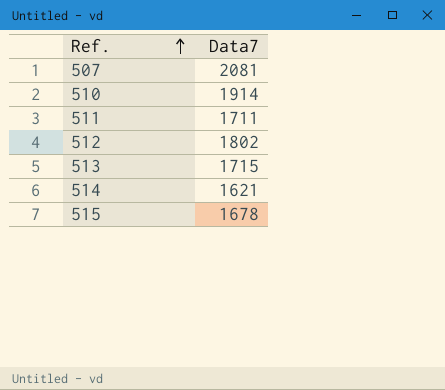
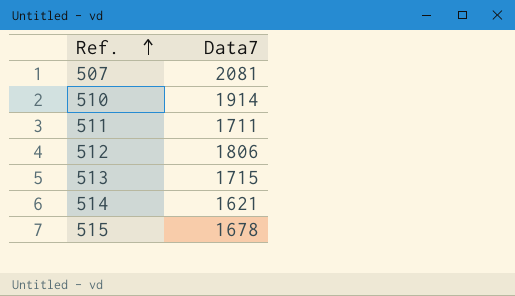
512 | Data7: 1802 -> 1806

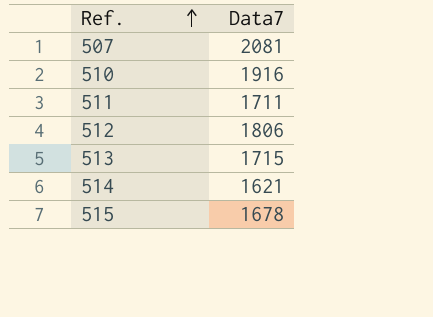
510 | Data7: 1914 -> 1916

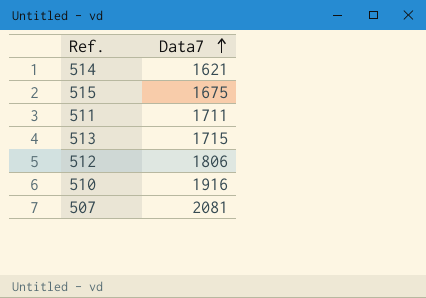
row order: Ref. ascending -> Data7 ascending
515 | Data7: 1678 -> 1675

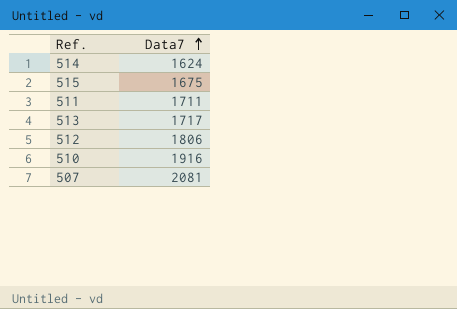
514 | Data7: 1621 -> 1624
513 | Data7: 1715 -> 1717

